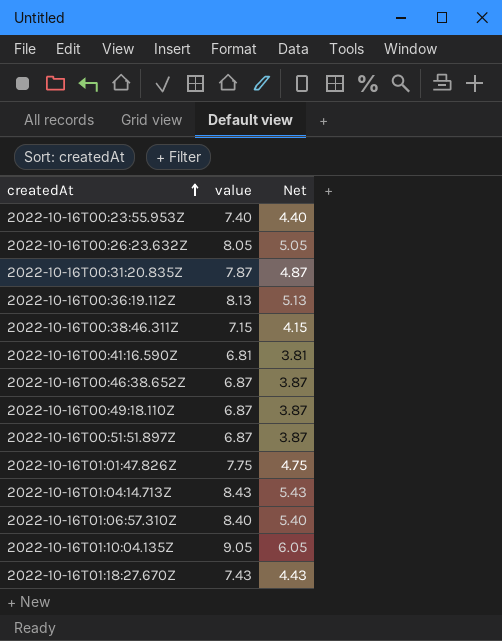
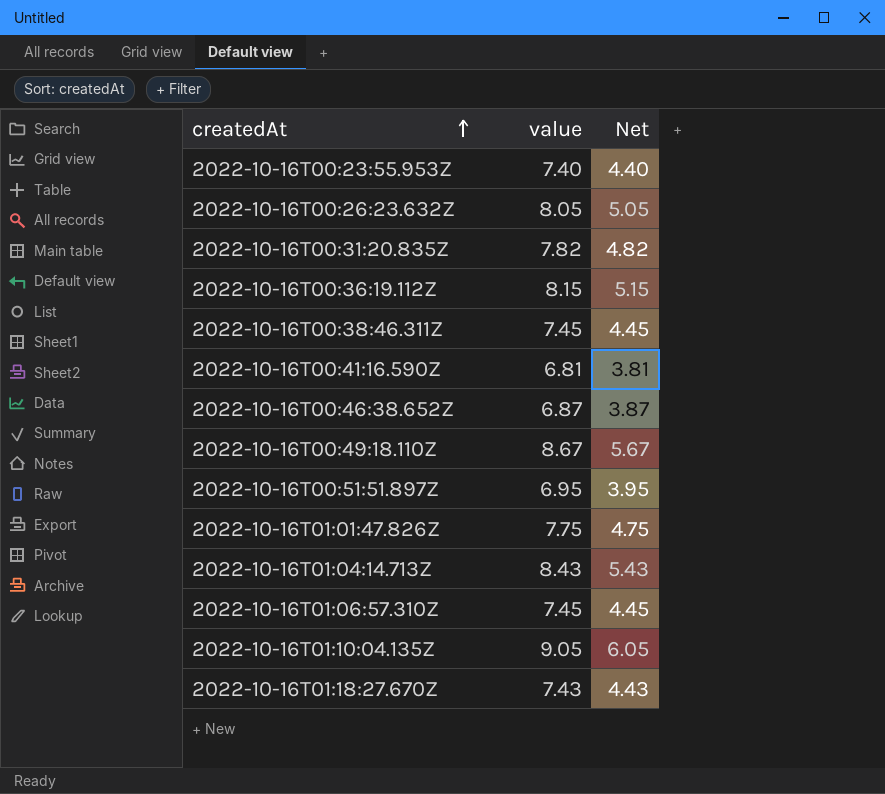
2022-10-16T00:31:20.835Z | value: 7.87 -> 7.82
2022-10-16T00:31:20.835Z | Net: 4.87 -> 4.82
2022-10-16T00:36:19.112Z | value: 8.13 -> 8.15
2022-10-16T00:36:19.112Z | Net: 5.13 -> 5.15
2022-10-16T00:38:46.311Z | value: 7.15 -> 7.45
2022-10-16T00:38:46.311Z | Net: 4.15 -> 4.45
2022-10-16T00:49:18.110Z | value: 6.87 -> 8.67
2022-10-16T00:49:18.110Z | Net: 3.87 -> 5.67
2022-10-16T00:51:51.897Z | value: 6.87 -> 6.95
2022-10-16T00:51:51.897Z | Net: 3.87 -> 3.95
2022-10-16T01:06:57.310Z | value: 8.40 -> 7.45
2022-10-16T01:06:57.310Z | Net: 5.40 -> 4.45

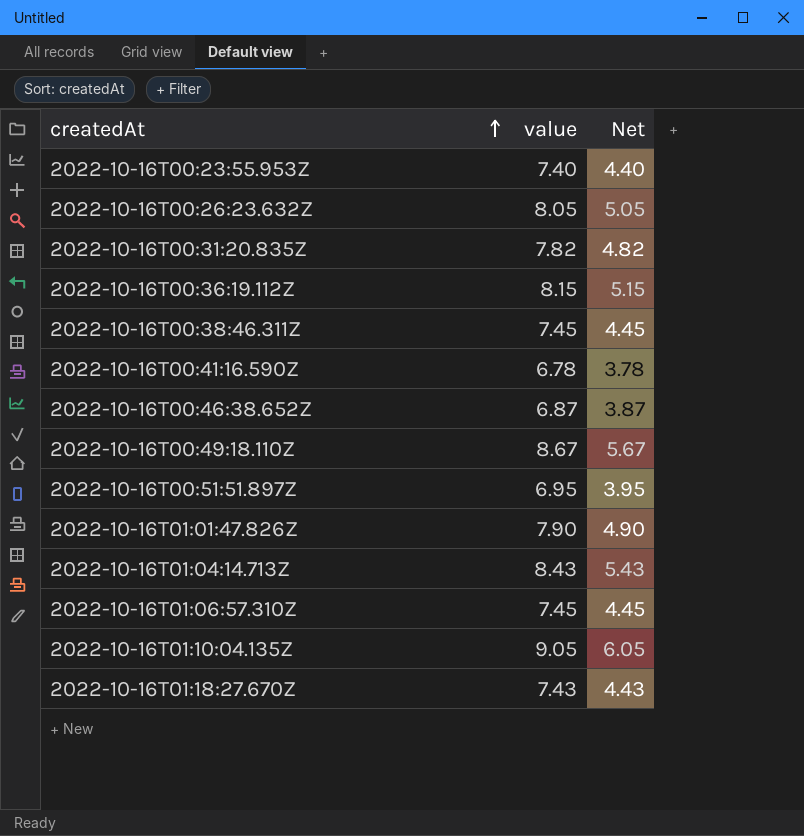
2022-10-16T00:41:16.590Z | value: 6.81 -> 6.78
2022-10-16T00:41:16.590Z | Net: 3.81 -> 3.78
2022-10-16T01:01:47.826Z | value: 7.75 -> 7.90
2022-10-16T01:01:47.826Z | Net: 4.75 -> 4.90

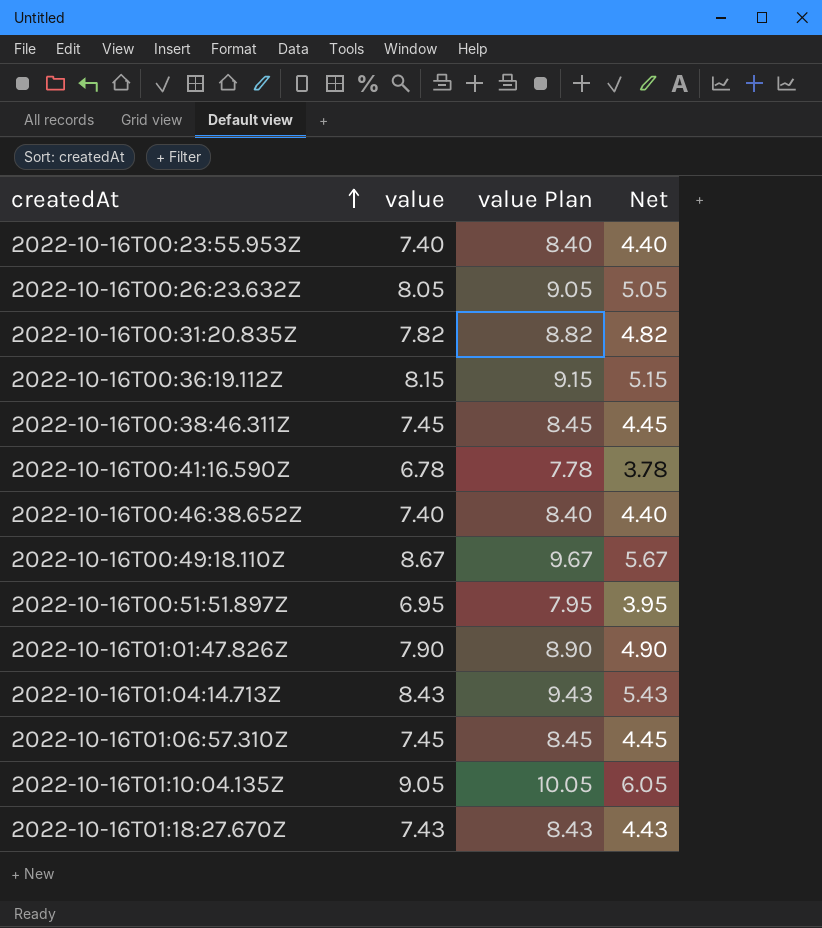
column value Plan | formula: none -> [value] + 1
2022-10-16T00:46:38.652Z | value: 6.87 -> 7.40
2022-10-16T00:46:38.652Z | Net: 3.87 -> 4.40

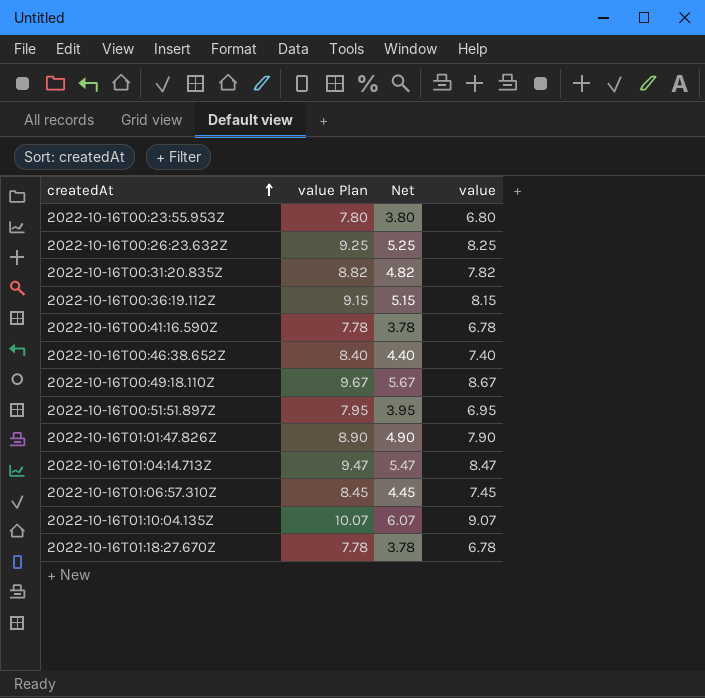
column value | position: 2 -> 4
row 2022-10-16T00:38:46.311Z: 7.45 | 8.45 | 4.45 -> none
2022-10-16T00:23:55.953Z | value Plan: 8.40 -> 7.80
2022-10-16T00:23:55.953Z | Net: 4.40 -> 3.80
2022-10-16T00:23:55.953Z | value: 7.40 -> 6.80
2022-10-16T00:26:23.632Z | value Plan: 9.05 -> 9.25
2022-10-16T00:26:23.632Z | Net: 5.05 -> 5.25
2022-10-16T00:26:23.632Z | value: 8.05 -> 8.25
2022-10-16T01:04:14.713Z | value Plan: 9.43 -> 9.47
2022-10-16T01:04:14.713Z | Net: 5.43 -> 5.47
2022-10-16T01:04:14.713Z | value: 8.43 -> 8.47
2022-10-16T01:10:04.135Z | value Plan: 10.05 -> 10.07
2022-10-16T01:10:04.135Z | Net: 6.05 -> 6.07
2022-10-16T01:10:04.135Z | value: 9.05 -> 9.07
2022-10-16T01:18:27.670Z | value Plan: 8.43 -> 7.78
2022-10-16T01:18:27.670Z | Net: 4.43 -> 3.78
2022-10-16T01:18:27.670Z | value: 7.43 -> 6.78

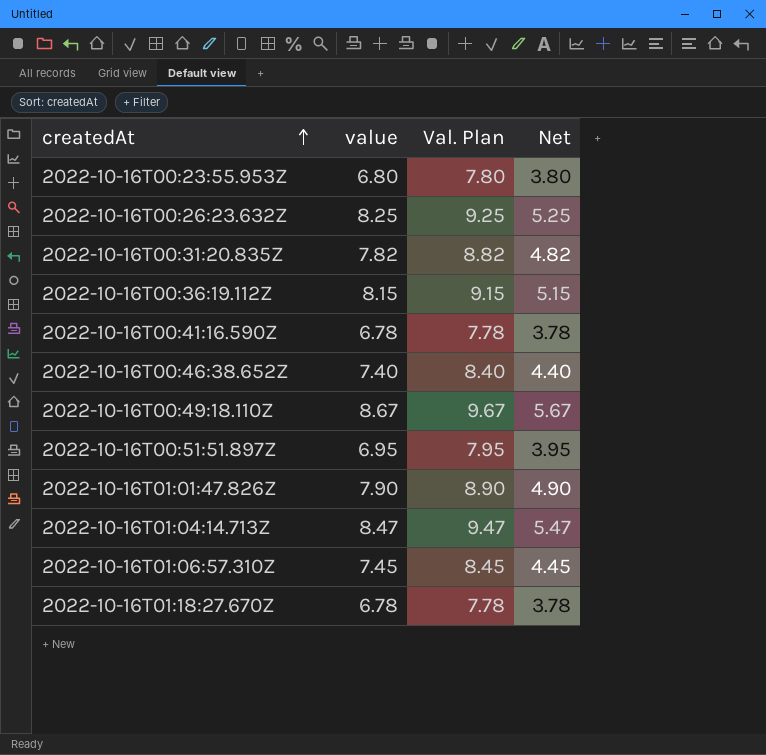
column value | position: 4 -> 2
column name: value Plan -> Val. Plan
row 2022-10-16T01:10:04.135Z: 10.07 | 6.07 | 9.07 -> none

